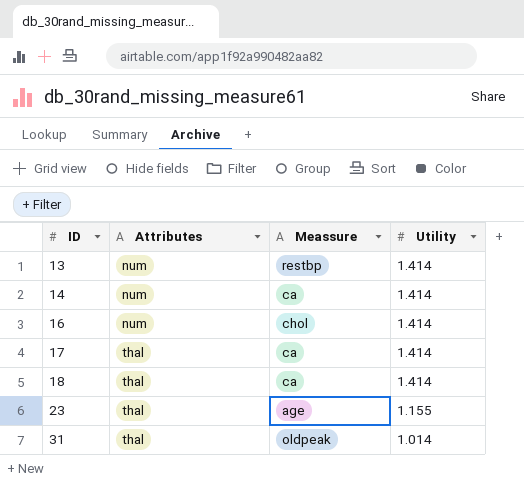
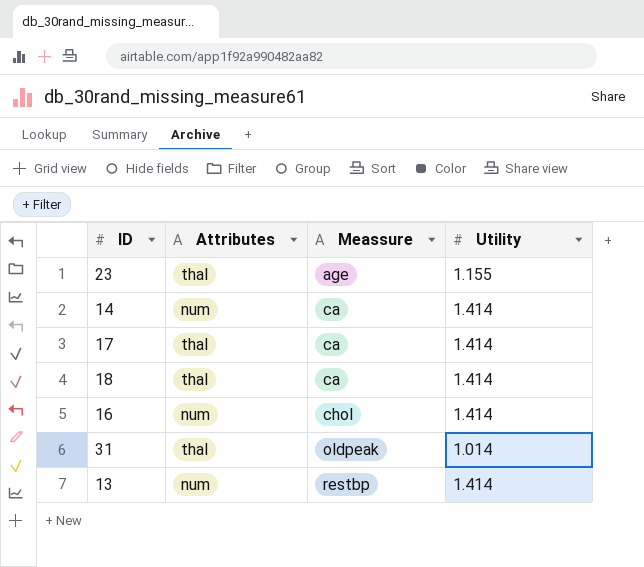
row order: ID ascending -> Meassure ascending

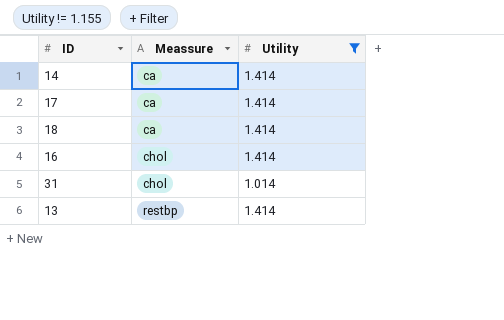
filter: none -> Utility != 1.155
column Attributes | position: 2 -> none
31 | Meassure: oldpeak -> chol

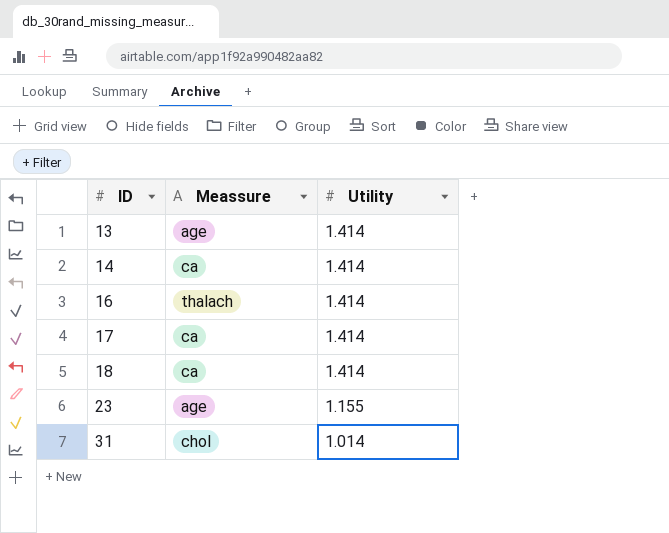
filter: Utility != 1.155 -> none
row order: Meassure ascending -> ID ascending
13 | Meassure: restbp -> age
16 | Meassure: chol -> thalach

